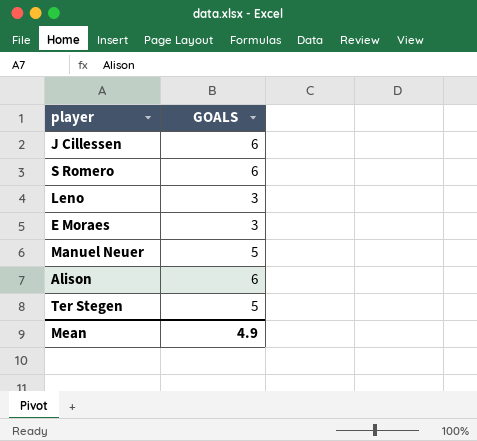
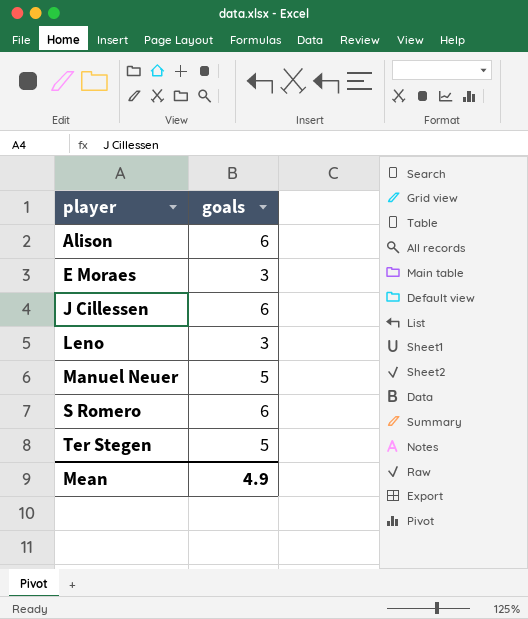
row order: none -> player ascending
column name: GOALS -> goals

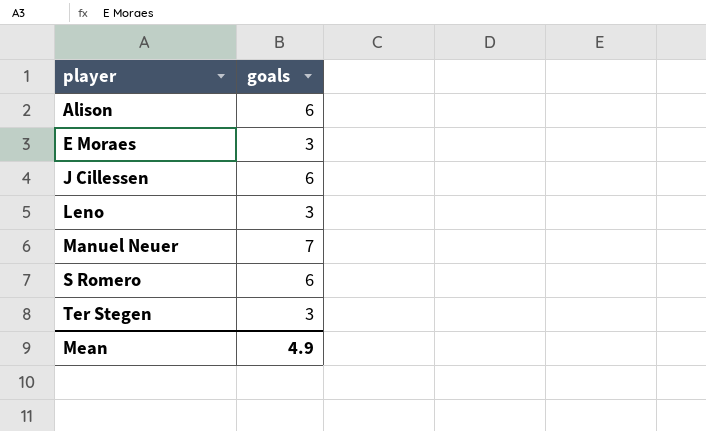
Manuel Neuer | goals: 5 -> 7
Ter Stegen | goals: 5 -> 3

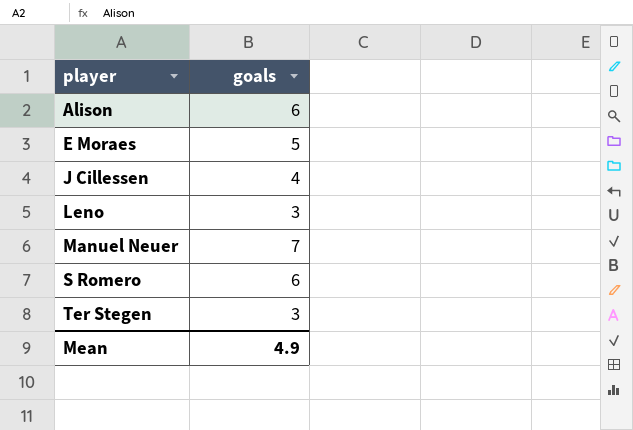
E Moraes | goals: 3 -> 5
J Cillessen | goals: 6 -> 4

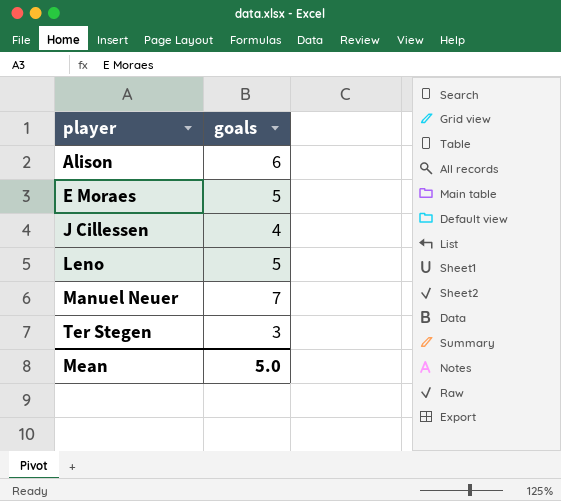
row S Romero: 6 -> none
Leno | goals: 3 -> 5
Mean | goals: 4.9 -> 5.0

